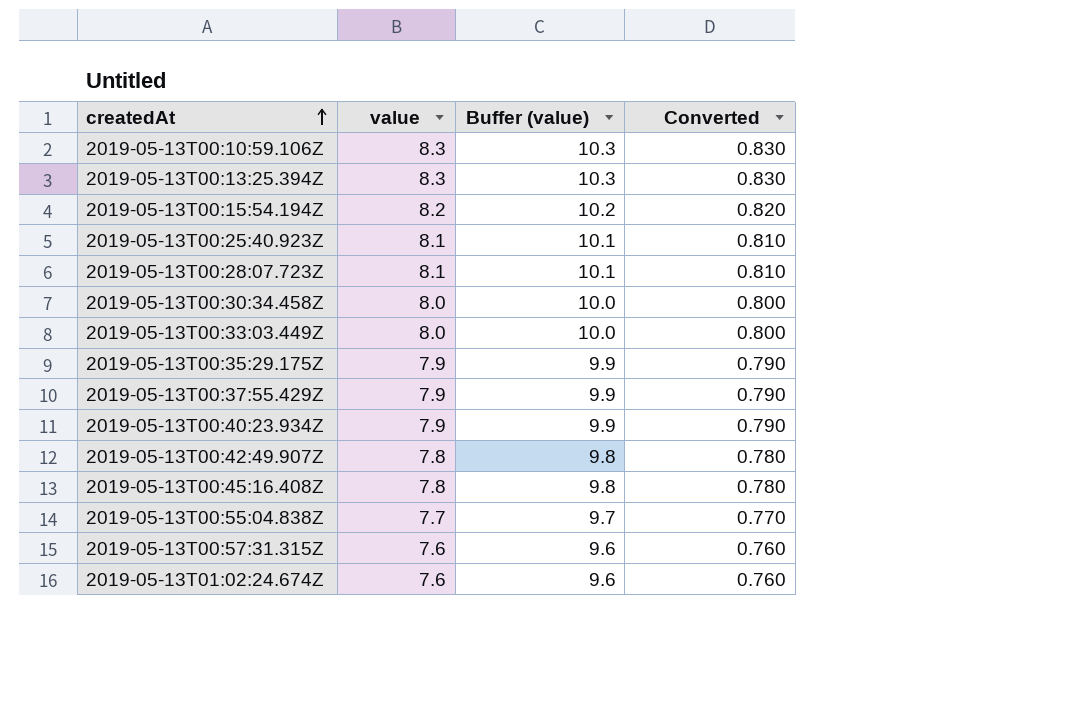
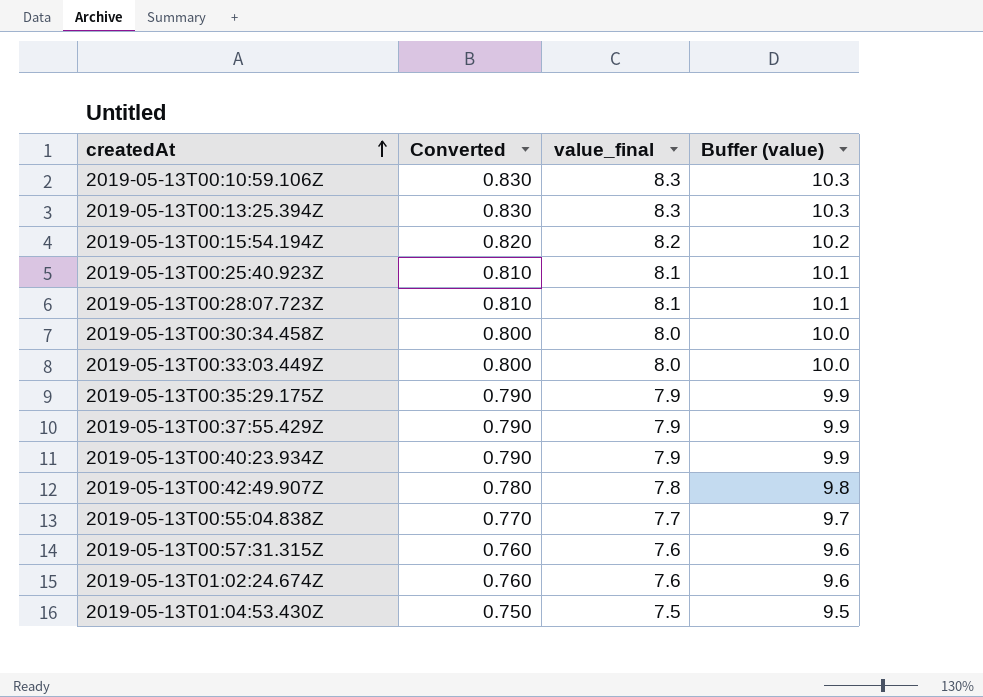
column Converted | position: 4 -> 2
column name: value -> value_final
row 2019-05-13T00:45:16.408Z: 7.8 | 9.8 | 0.780 -> none
row 2019-05-13T01:04:53.430Z: none -> 0.750 | 7.5 | 9.5

